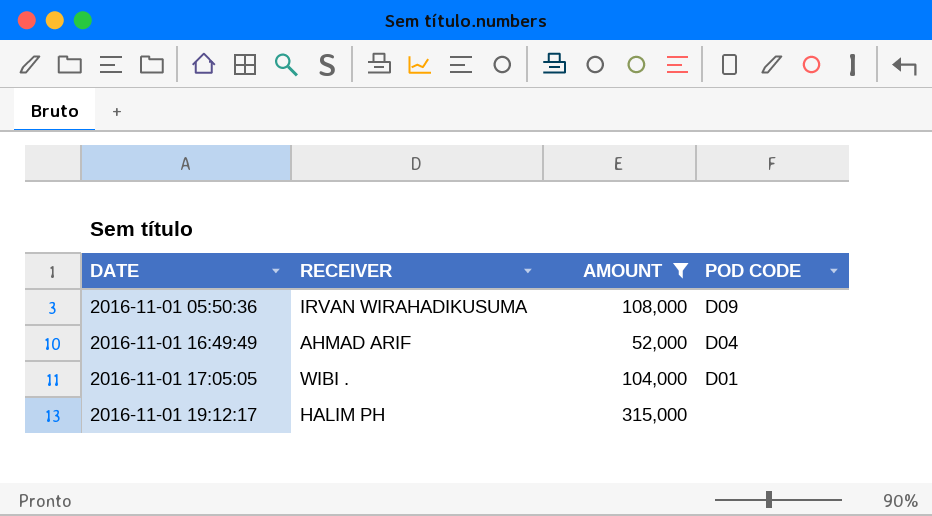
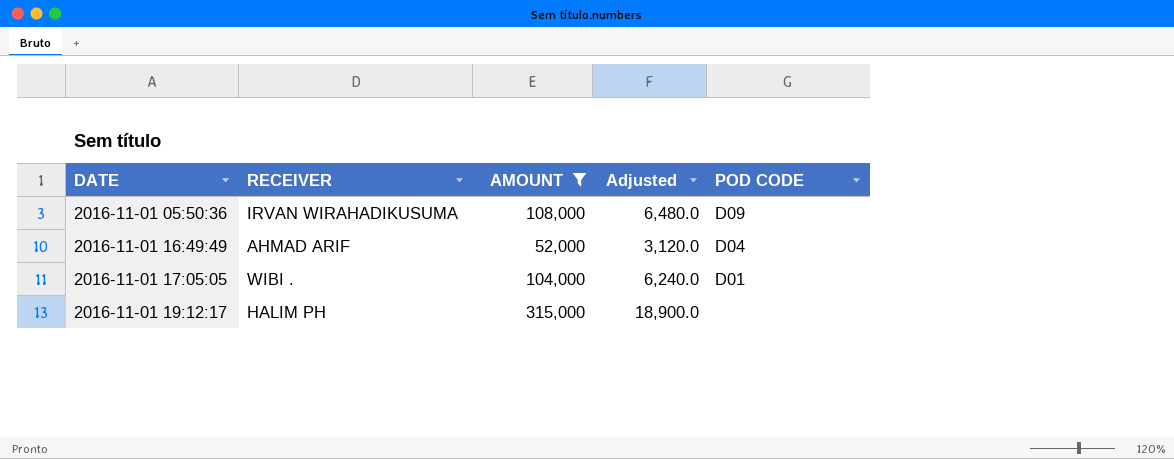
column Adjusted | formula: none -> [AMOUNT] * 0.06

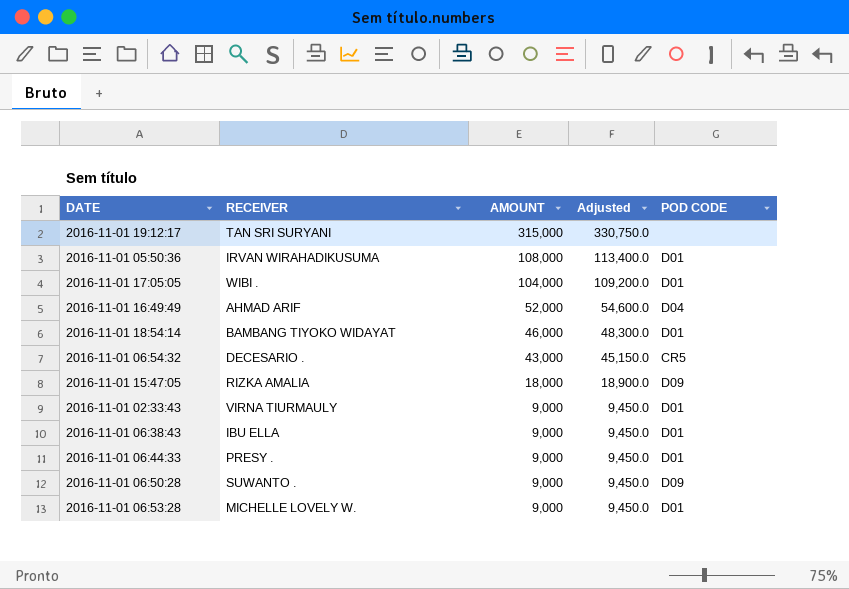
filter: AMOUNT >= 52,000 -> none
row order: DATE ascending -> AMOUNT descending
column Adjusted | formula: [AMOUNT] * 0.06 -> [AMOUNT] * 1.05
2016-11-01 19:12:17 | RECEIVER: HALIM PH -> TAN SRI SURYANI
2016-11-01 05:50:36 | POD CODE: D09 -> D01

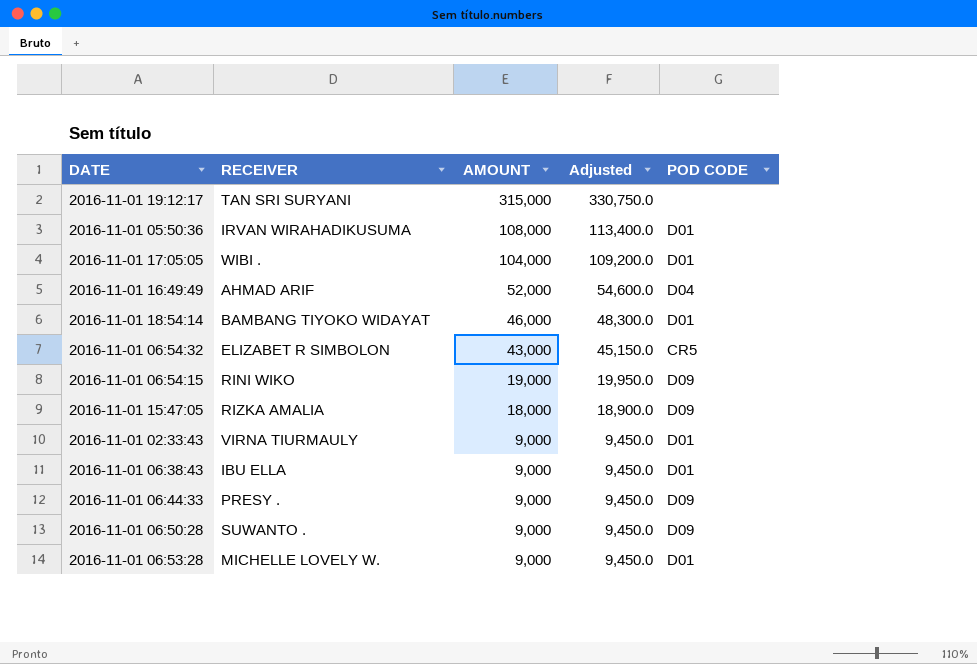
2016-11-01 06:54:32 | RECEIVER: DECESARIO . -> ELIZABET R SIMBOLON
row 2016-11-01 06:54:15: none -> RINI WIKO | 19,000 | 19,950.0 | D09
2016-11-01 06:44:33 | POD CODE: D01 -> D09

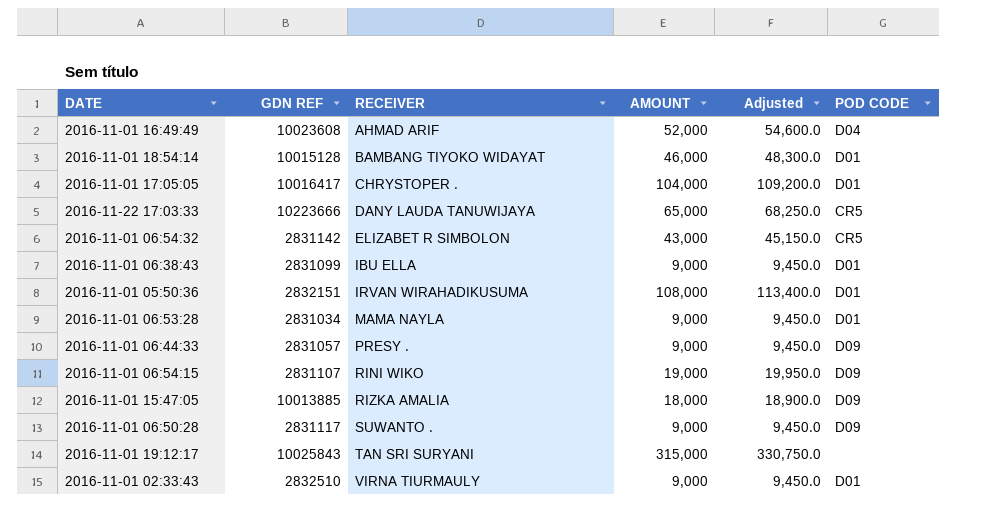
row order: AMOUNT descending -> RECEIVER ascending
column GDN REF | position: none -> 2
2016-11-01 17:05:05 | RECEIVER: WIBI . -> CHRYSTOPER .
row 2016-11-22 17:03:33: none -> 10223666 | DANY LAUDA TANUWIJAYA | 65,000 | 68,250.0 | CR5
2016-11-01 06:53:28 | RECEIVER: MICHELLE LOVELY W. -> MAMA NAYLA

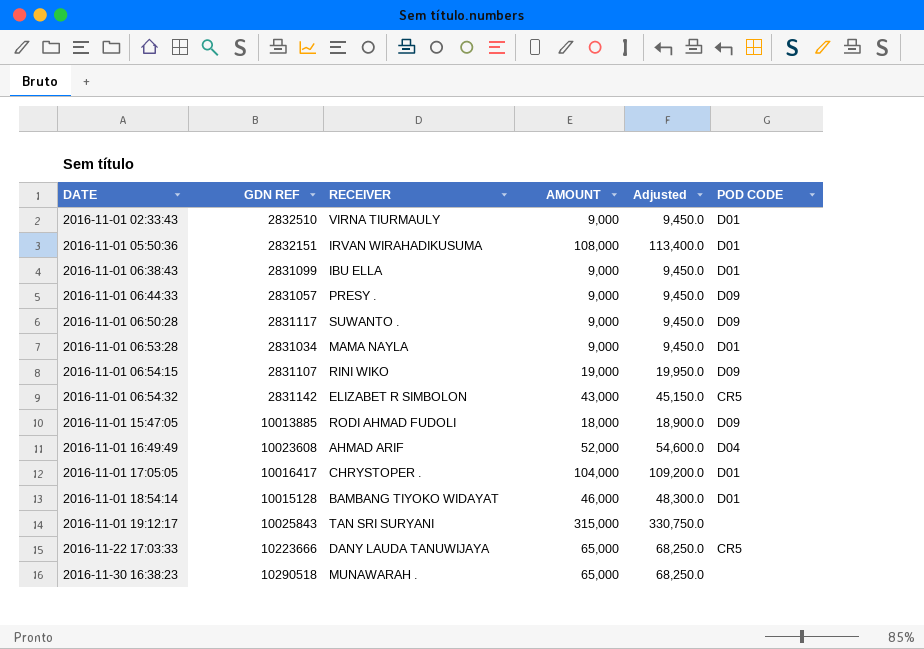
row order: RECEIVER ascending -> DATE ascending
2016-11-01 15:47:05 | RECEIVER: RIZKA AMALIA -> RODI AHMAD FUDOLI
row 2016-11-30 16:38:23: none -> 10290518 | MUNAWARAH . | 65,000 | 68,250.0 | none

